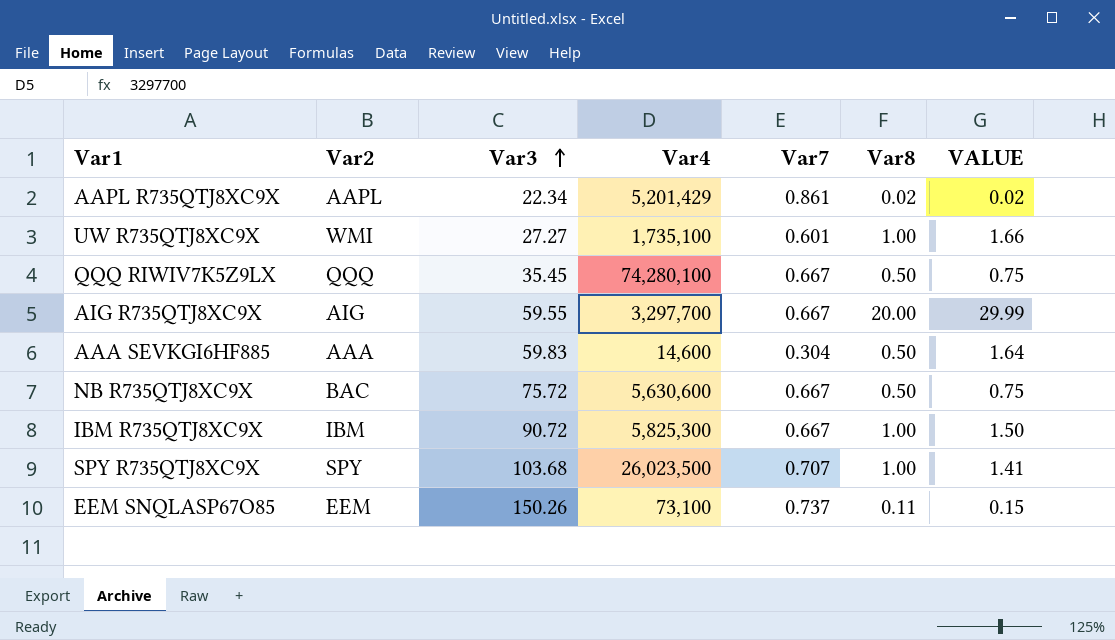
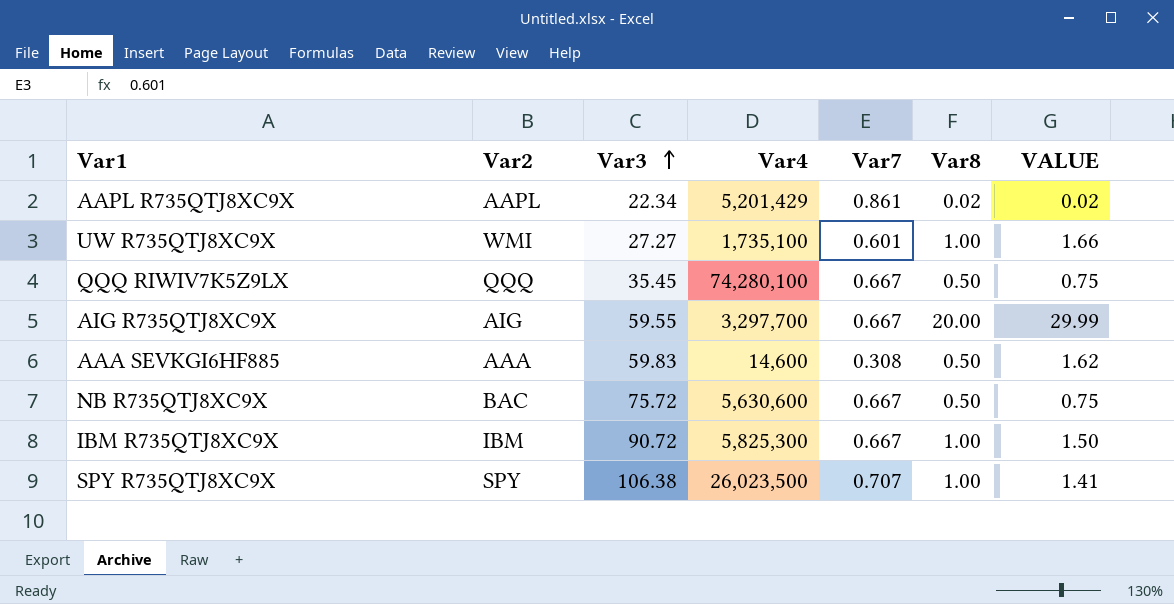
row EEM SNQLASP67O85: EEM | 150.26 | 73,100 | 0.737 | 0.11 | 0.15 -> none
AAA SEVKGI6HF885 | Var7: 0.304 -> 0.308
AAA SEVKGI6HF885 | VALUE: 1.64 -> 1.62
SPY R735QTJ8XC9X | Var3: 103.68 -> 106.38

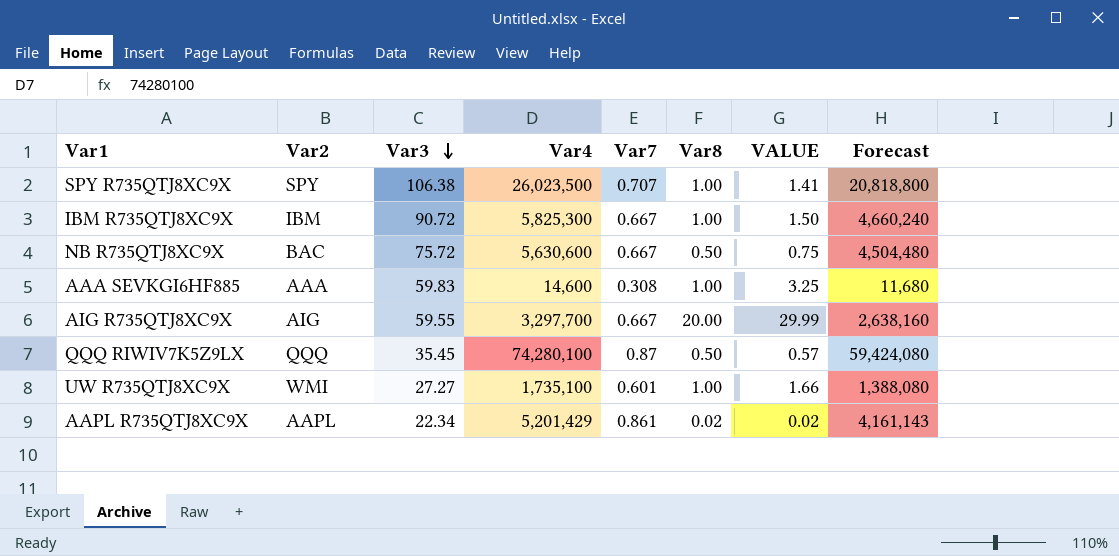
row order: Var3 ascending -> Var3 descending
column Forecast | formula: none -> [Var4] * 0.8
AAA SEVKGI6HF885 | Var8: 0.50 -> 1.00
AAA SEVKGI6HF885 | VALUE: 1.62 -> 3.25
QQQ RIWIV7K5Z9LX | Var7: 0.667 -> 0.87
QQQ RIWIV7K5Z9LX | VALUE: 0.75 -> 0.57

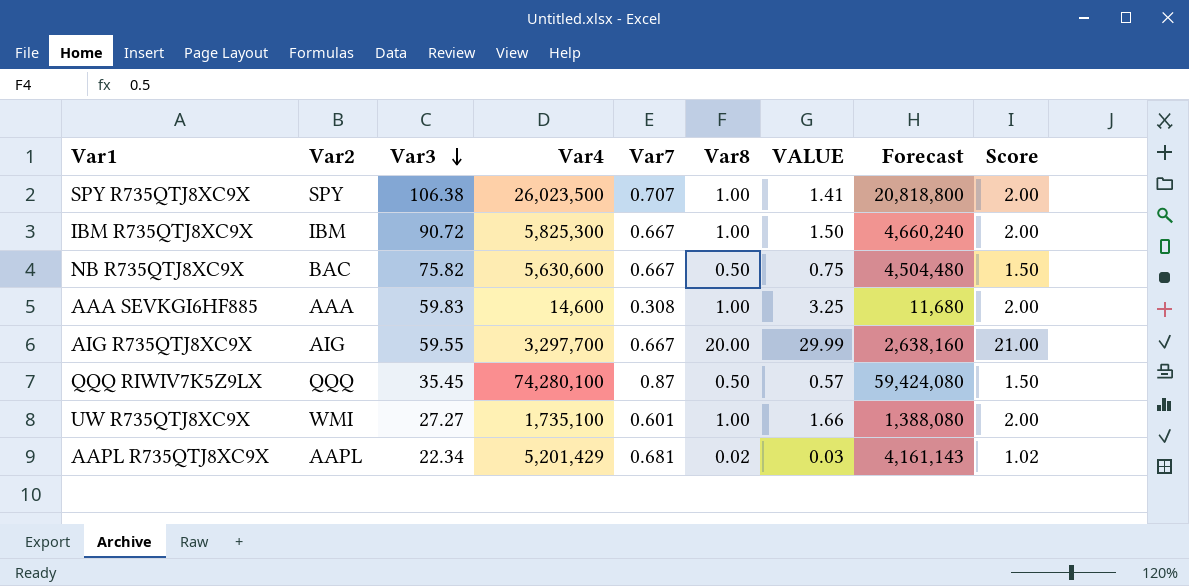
column Score | formula: none -> [Var8] + 1
NB R735QTJ8XC9X | Var3: 75.72 -> 75.82
AAPL R735QTJ8XC9X | Var7: 0.861 -> 0.681
AAPL R735QTJ8XC9X | VALUE: 0.02 -> 0.03

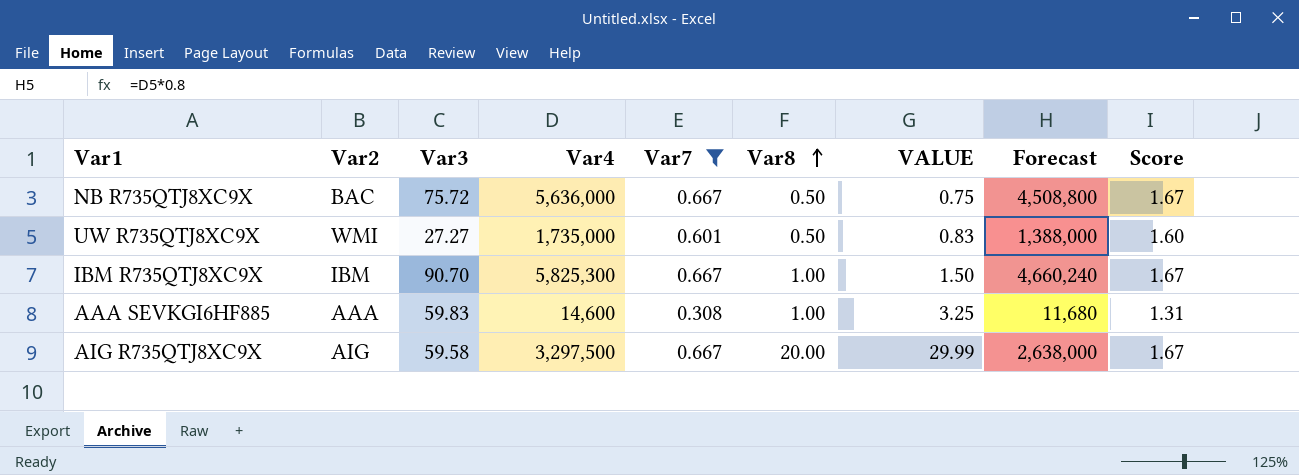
filter: none -> Var7 <= 0.667
row order: Var3 descending -> Var8 ascending
column Score | formula: [Var8] + 1 -> [Var7] + 1
NB R735QTJ8XC9X | Var3: 75.82 -> 75.72
NB R735QTJ8XC9X | Var4: 5,630,600 -> 5,636,000
NB R735QTJ8XC9X | Forecast: 4,504,480 -> 4,508,800
UW R735QTJ8XC9X | Var4: 1,735,100 -> 1,735,000
UW R735QTJ8XC9X | Var8: 1.00 -> 0.50
UW R735QTJ8XC9X | VALUE: 1.66 -> 0.83
UW R735QTJ8XC9X | Forecast: 1,388,080 -> 1,388,000
IBM R735QTJ8XC9X | Var3: 90.72 -> 90.70
AIG R735QTJ8XC9X | Var3: 59.55 -> 59.58
AIG R735QTJ8XC9X | Var4: 3,297,700 -> 3,297,500
AIG R735QTJ8XC9X | Forecast: 2,638,160 -> 2,638,000

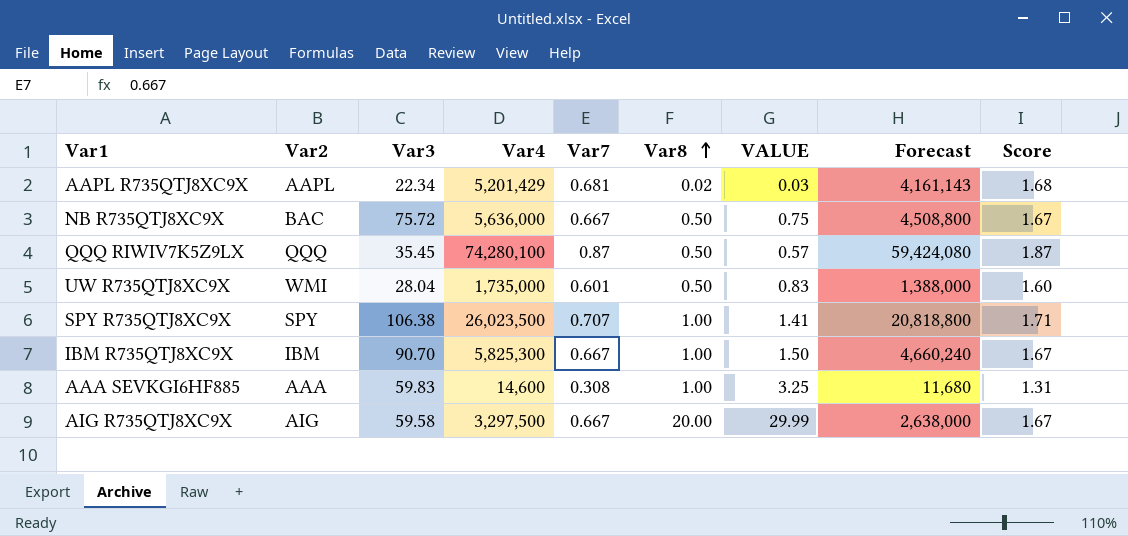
filter: Var7 <= 0.667 -> none
UW R735QTJ8XC9X | Var3: 27.27 -> 28.04

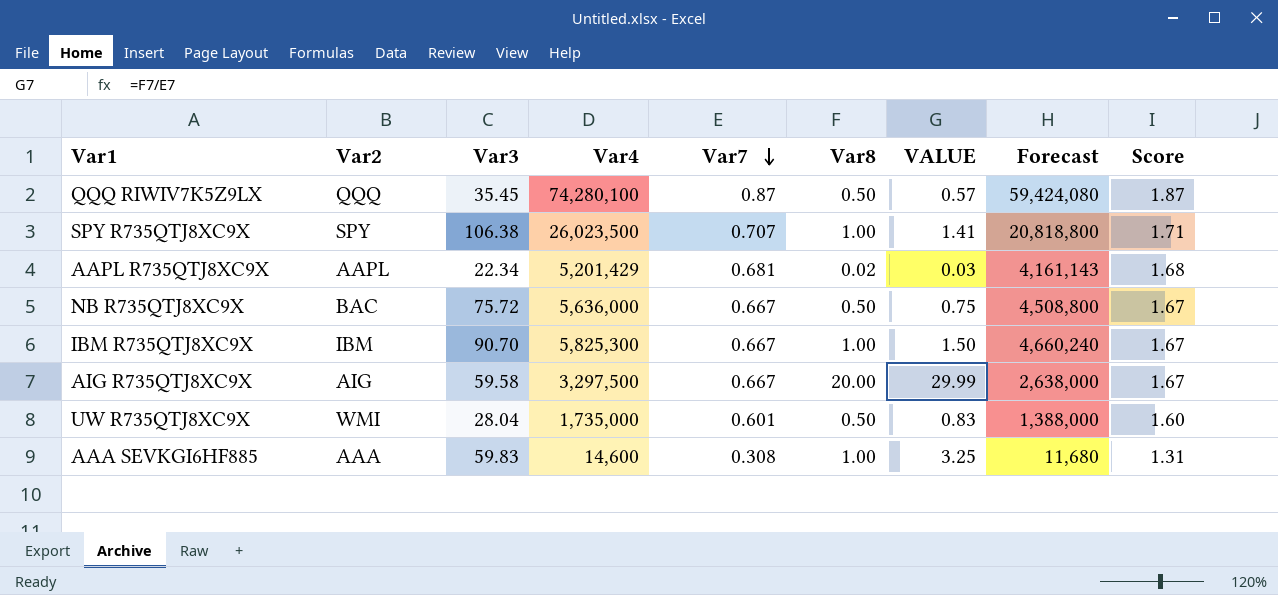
row order: Var8 ascending -> Var7 descending

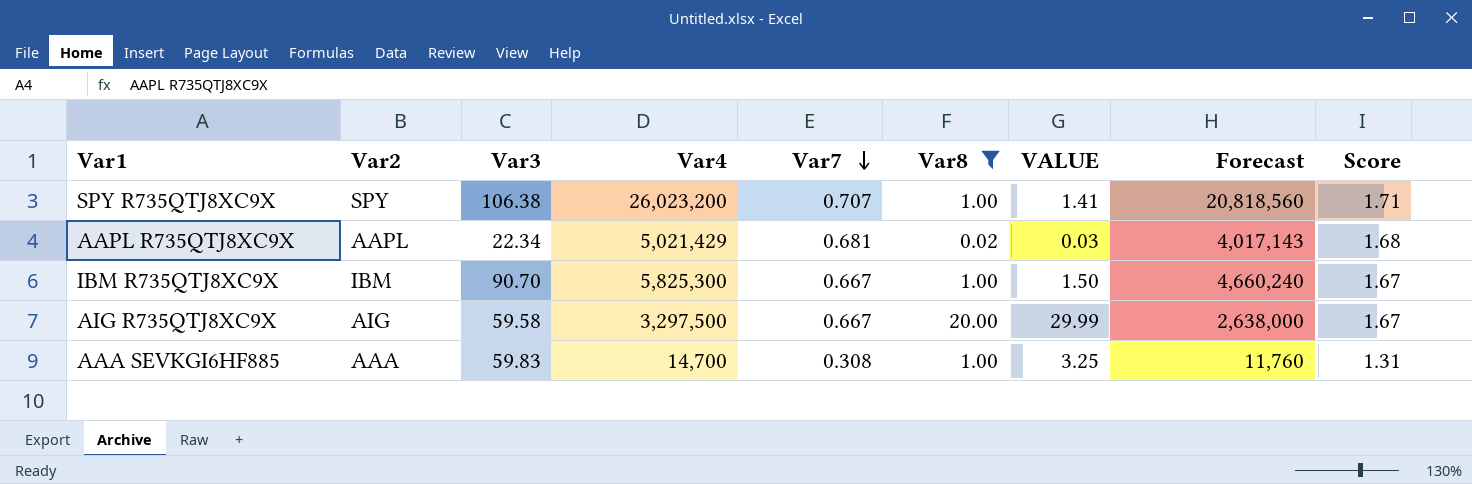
filter: none -> Var8 != 0.50
SPY R735QTJ8XC9X | Var4: 26,023,500 -> 26,023,200
SPY R735QTJ8XC9X | Forecast: 20,818,800 -> 20,818,560
AAPL R735QTJ8XC9X | Var4: 5,201,429 -> 5,021,429
AAPL R735QTJ8XC9X | Forecast: 4,161,143 -> 4,017,143
AAA SEVKGI6HF885 | Var4: 14,600 -> 14,700
AAA SEVKGI6HF885 | Forecast: 11,680 -> 11,760

